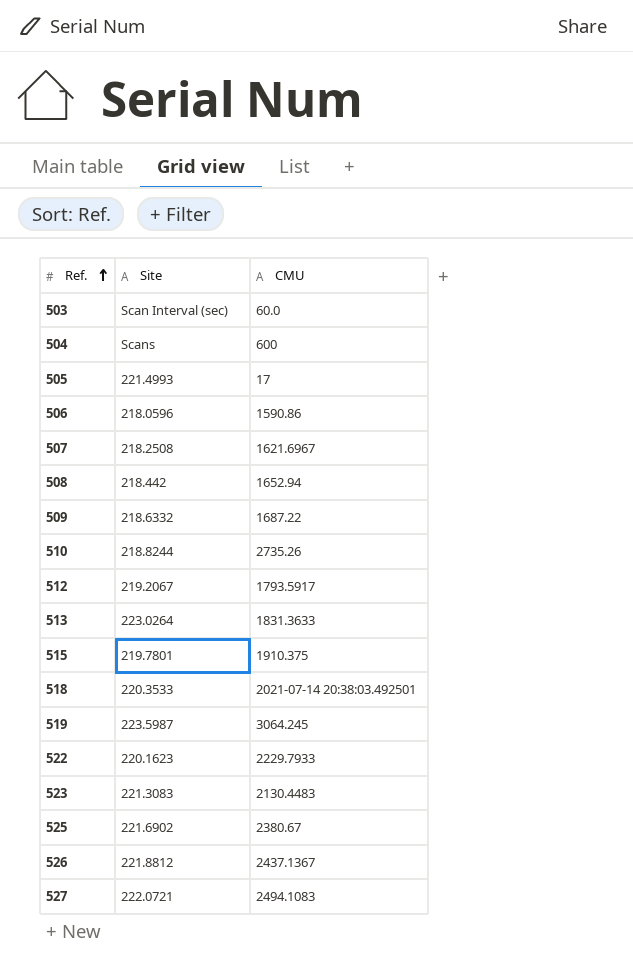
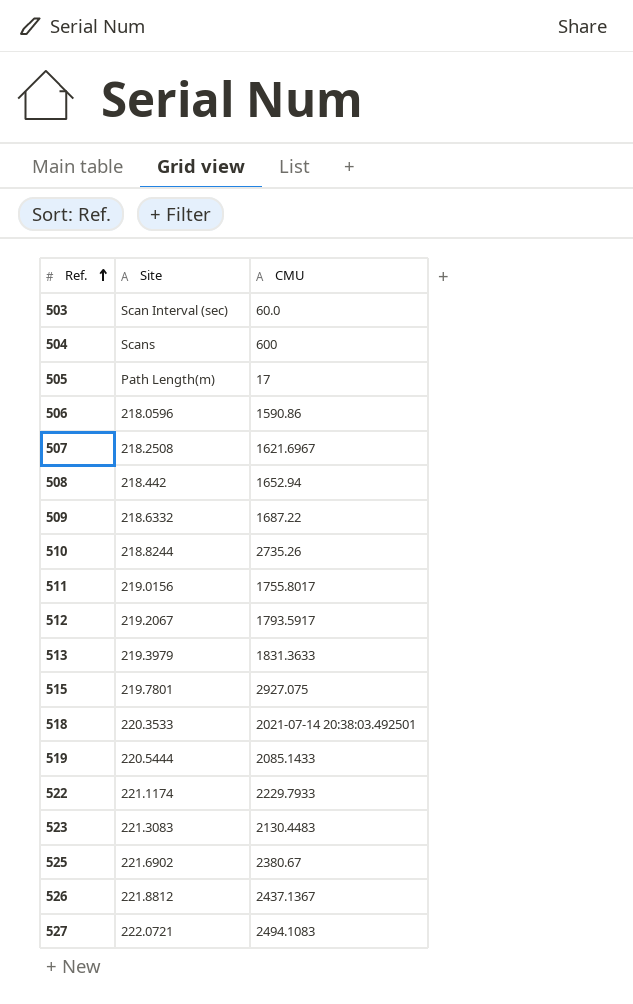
505 | Site: 221.4993 -> Path Length(m)
row 511: none -> 219.0156 | 1755.8017
513 | Site: 223.0264 -> 219.3979
515 | CMU: 1910.375 -> 2927.075
519 | Site: 223.5987 -> 220.5444
519 | CMU: 3064.245 -> 2085.1433
522 | Site: 220.1623 -> 221.1174

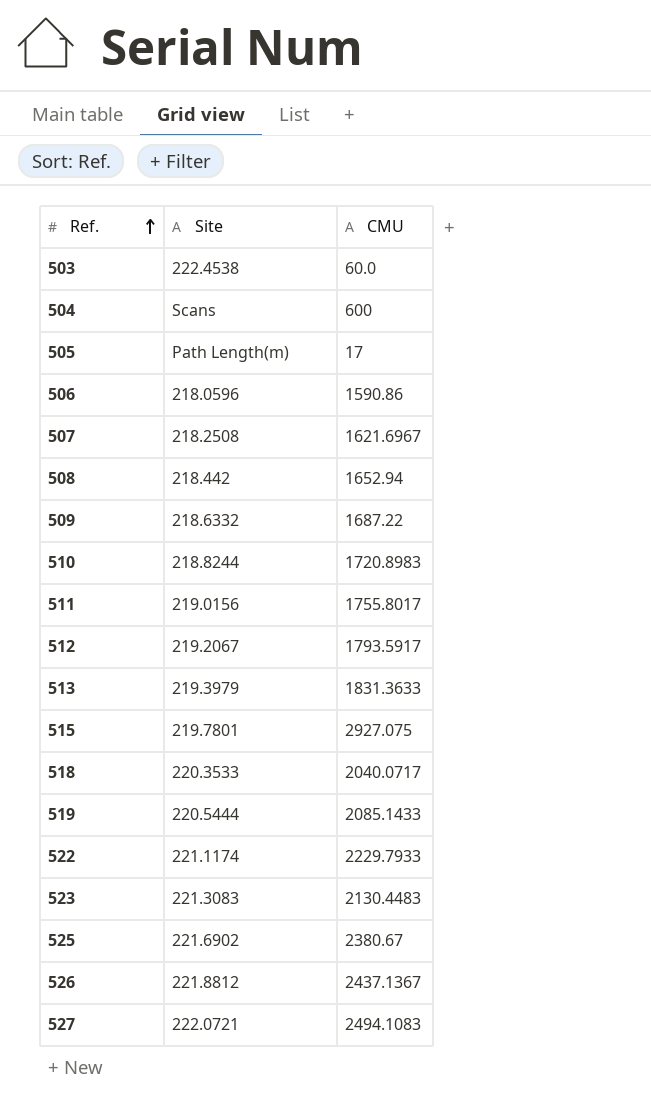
503 | Site: Scan Interval (sec) -> 222.4538
510 | CMU: 2735.26 -> 1720.8983
518 | CMU: 2021-07-14 20:38:03.492501 -> 2040.0717

